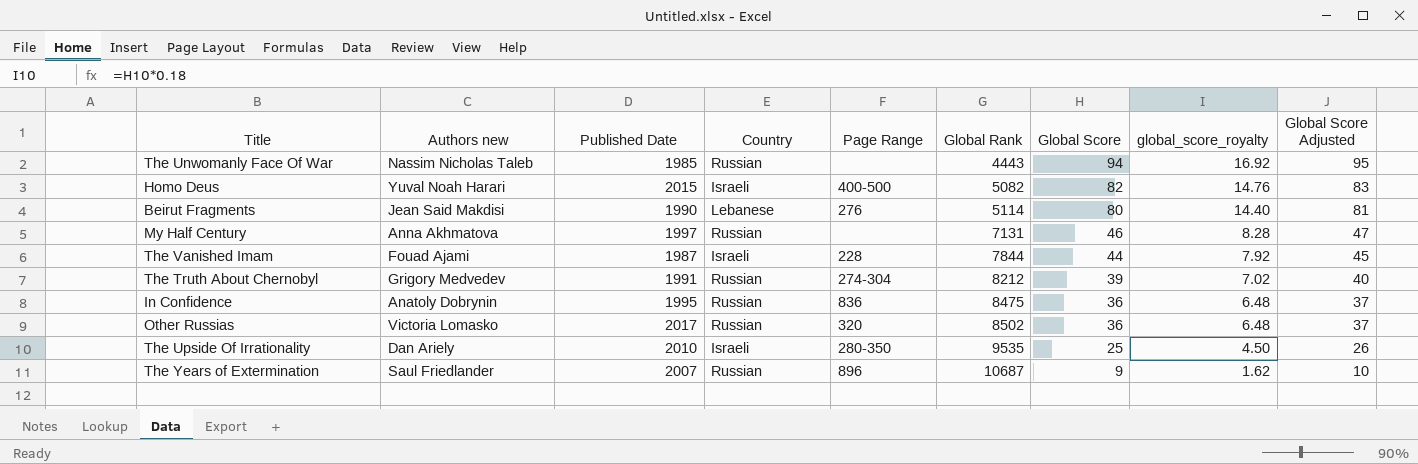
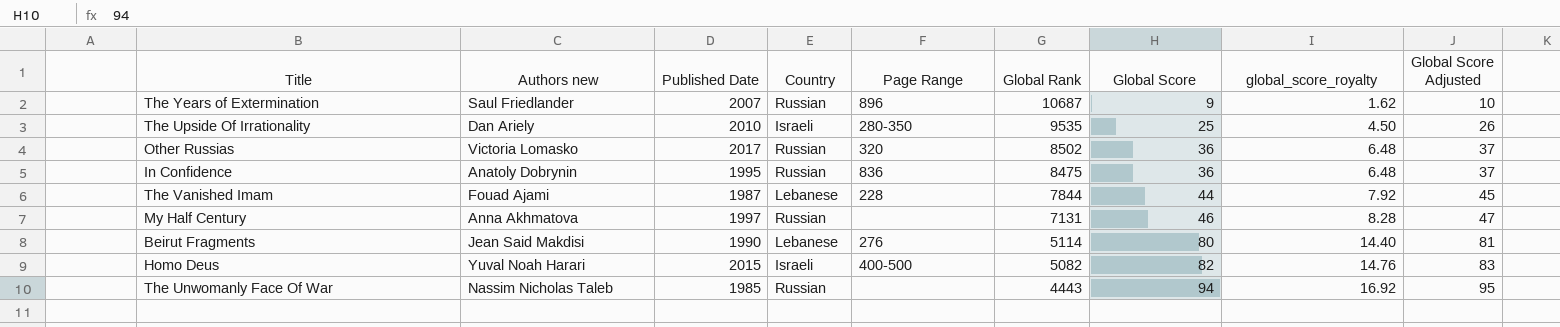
row order: Global Rank ascending -> Global Rank descending
row The Truth About Chernobyl: Grigory Medvedev | 1991 | Russian | 274-304 | 8212 | 39 | 7.02 | 40 -> none
The Vanished Imam | Country: Israeli -> Lebanese

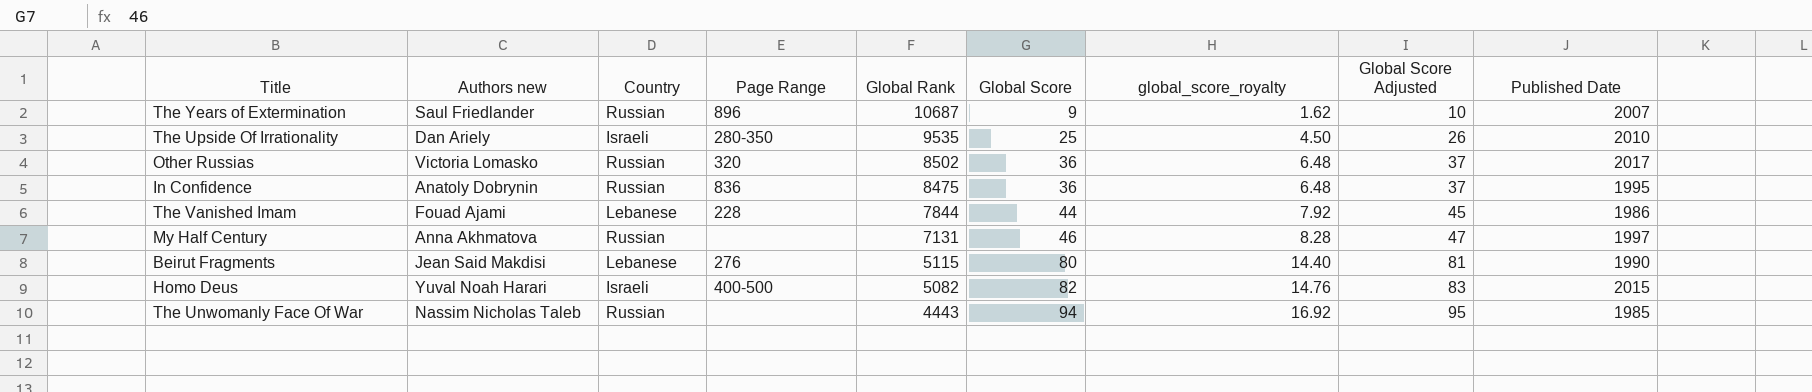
column Published Date | position: 3 -> 9
The Vanished Imam | Published Date: 1987 -> 1986
Beirut Fragments | Global Rank: 5114 -> 5115

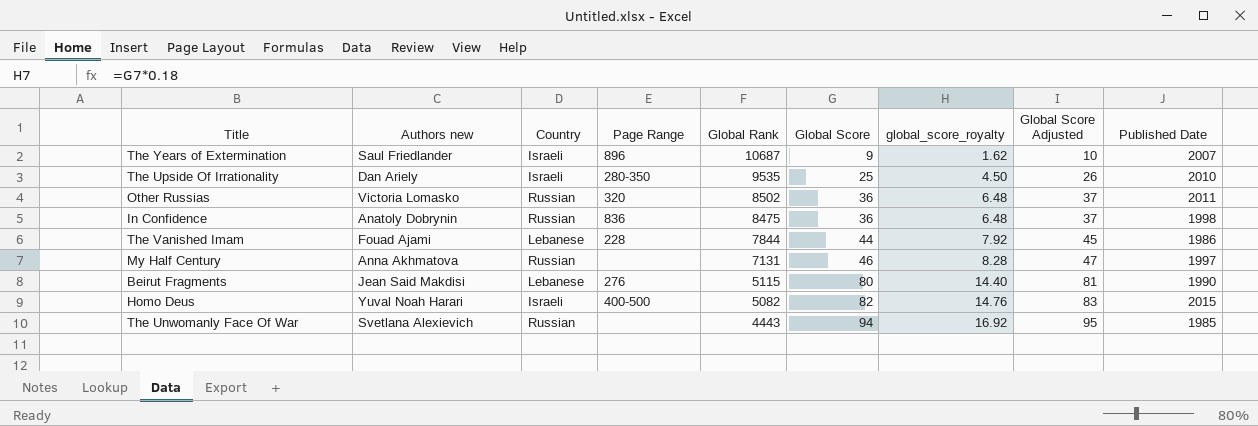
The Years of Extermination | Country: Russian -> Israeli
Other Russias | Published Date: 2017 -> 2011
In Confidence | Published Date: 1995 -> 1998
The Unwomanly Face Of War | Authors new: Nassim Nicholas Taleb -> Svetlana Alexievich

